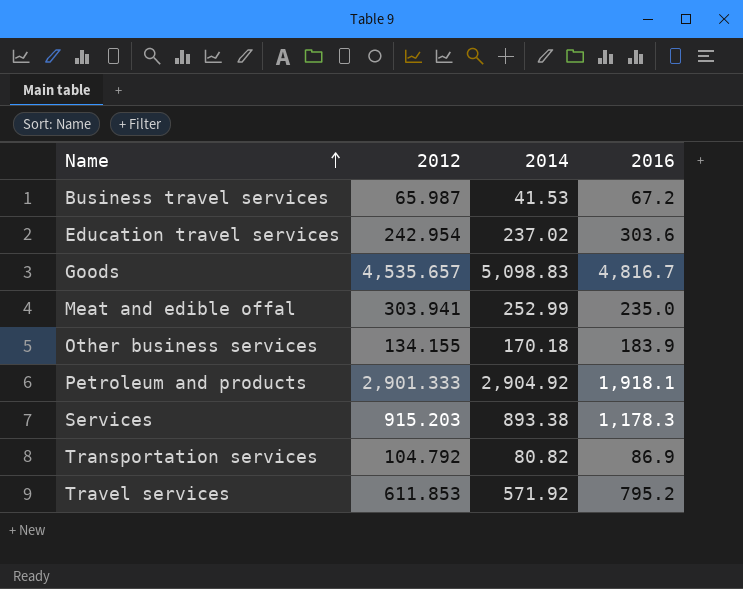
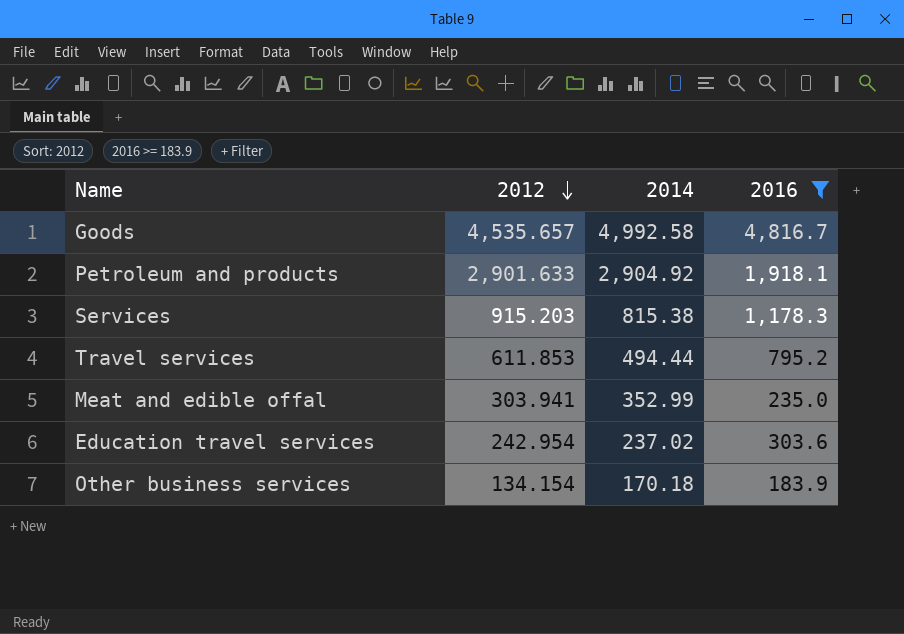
filter: none -> 2016 >= 183.9
row order: Name ascending -> 2012 descending
Goods | 2014: 5,098.83 -> 4,992.58
Petroleum and products | 2012: 2,901.333 -> 2,901.633
Services | 2014: 893.38 -> 815.38
Travel services | 2014: 571.92 -> 494.44
Meat and edible offal | 2014: 252.99 -> 352.99
Other business services | 2012: 134.155 -> 134.154

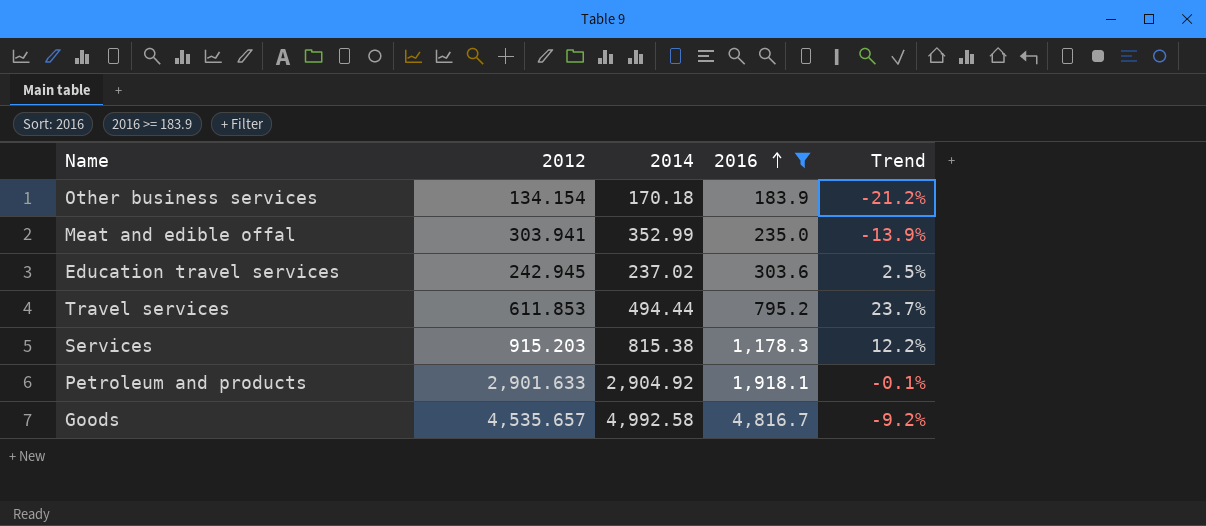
row order: 2012 descending -> 2016 ascending
column Trend | formula: none -> ([2012] - [2014]) / [2014]
Education travel services | 2012: 242.954 -> 242.945

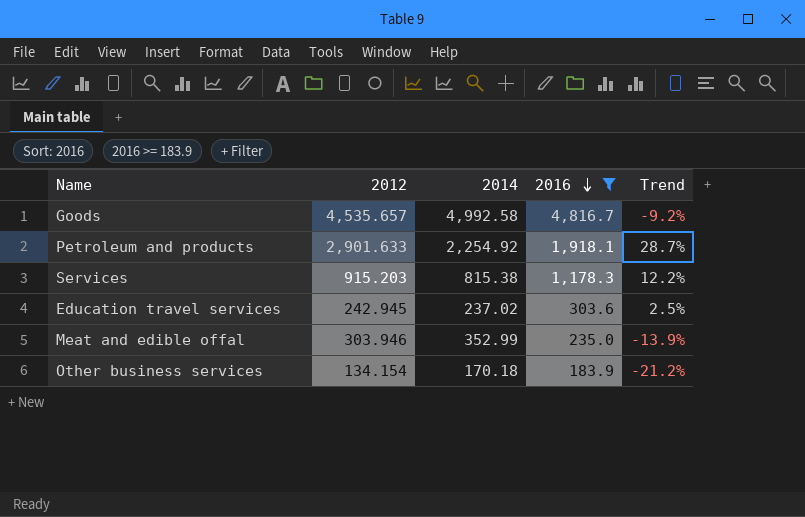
row order: 2016 ascending -> 2016 descending
row Travel services: 611.853 | 494.44 | 795.2 | 23.7% -> none
Petroleum and products | 2014: 2,904.92 -> 2,254.92
Petroleum and products | Trend: -0.1% -> 28.7%
Meat and edible offal | 2012: 303.941 -> 303.946

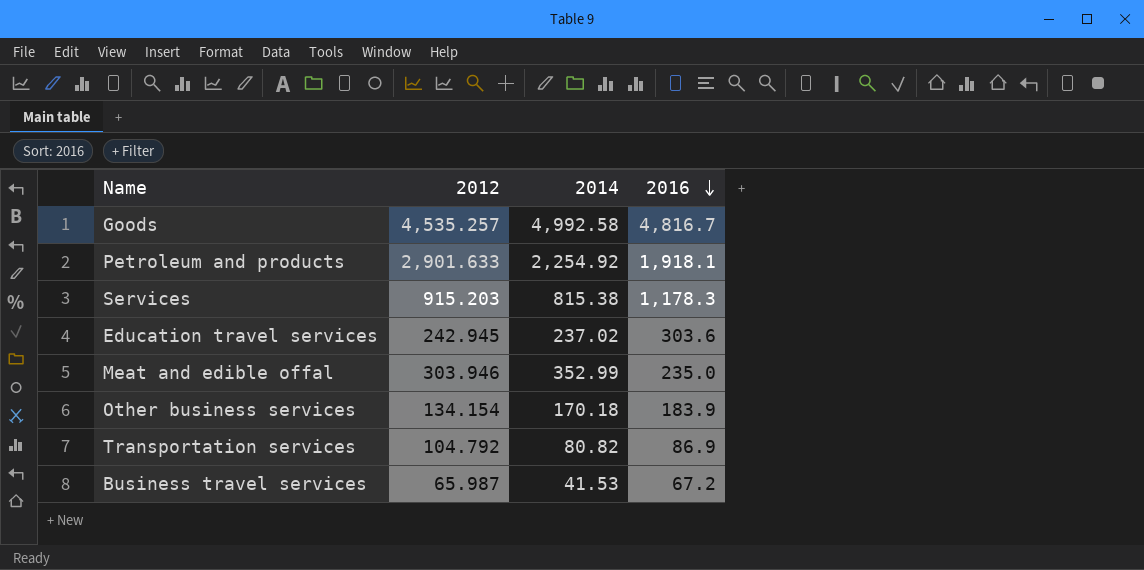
filter: 2016 >= 183.9 -> none
column Trend | formula: ([2012] - [2014]) / [2014] -> none
Goods | 2012: 4,535.657 -> 4,535.257

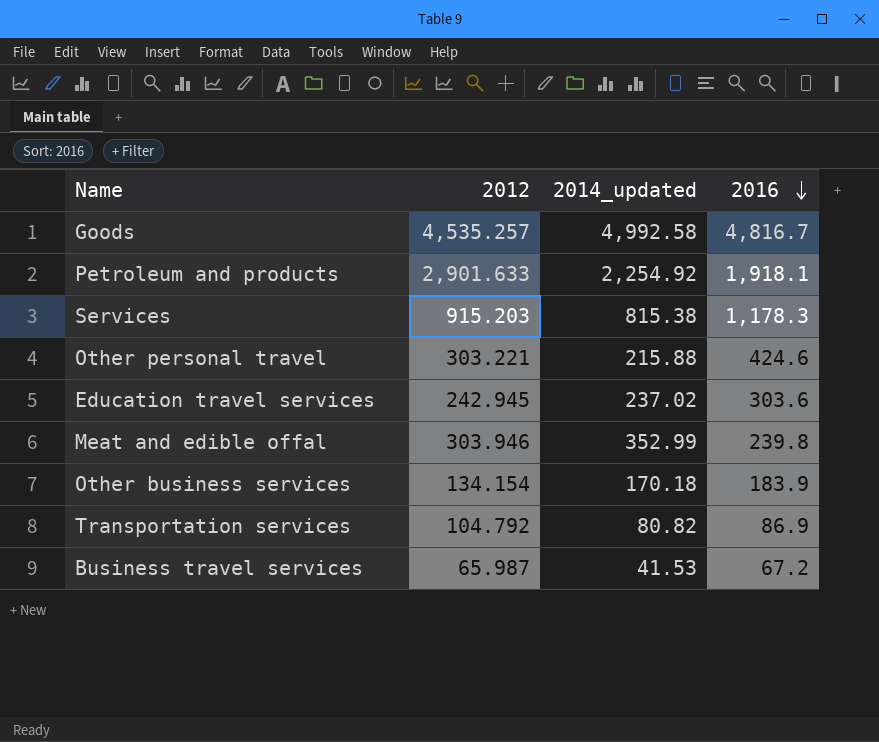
column name: 2014 -> 2014_updated
row Other personal travel: none -> 303.221 | 215.88 | 424.6
Meat and edible offal | 2016: 235.0 -> 239.8

